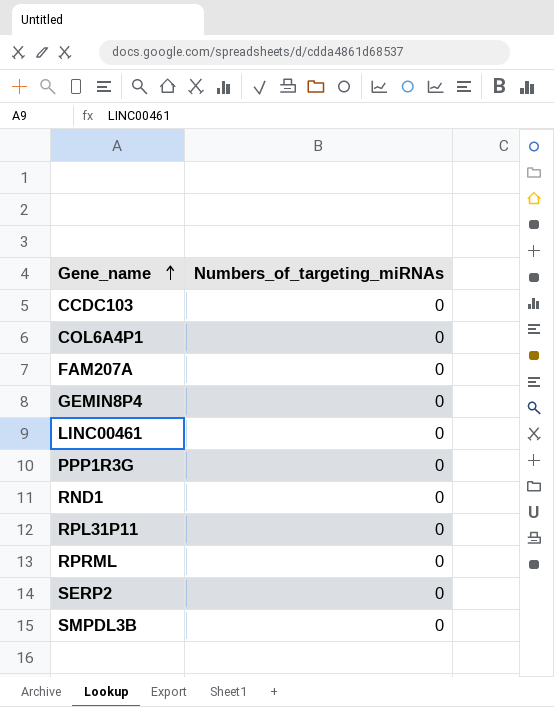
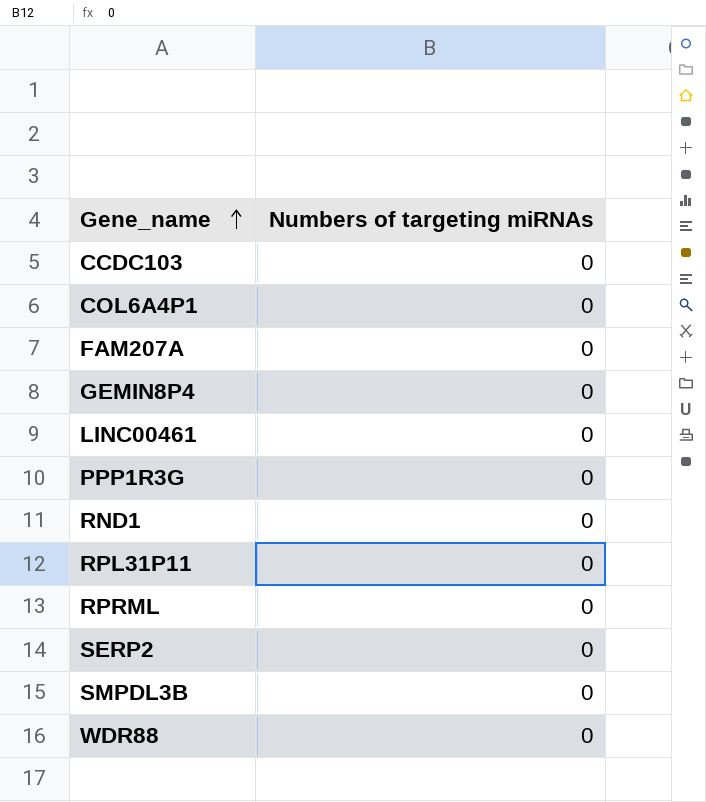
column name: Numbers_of_targeting_miRNAs -> Numbers of targeting miRNAs
row WDR88: none -> 0

